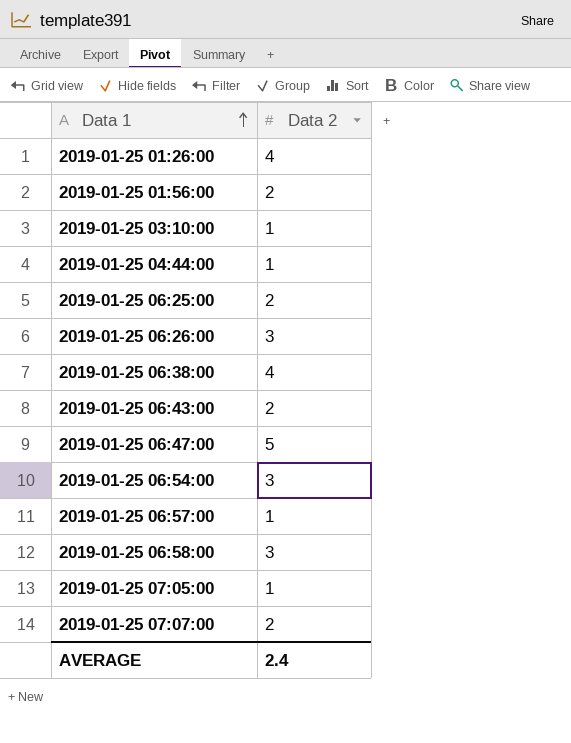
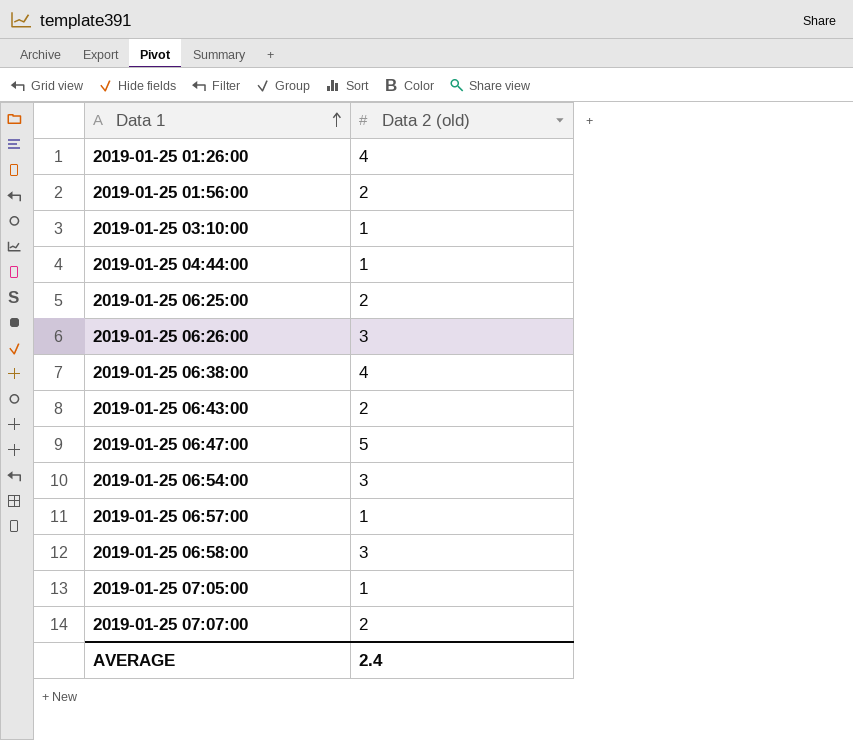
column name: Data 2 -> Data 2 (old)

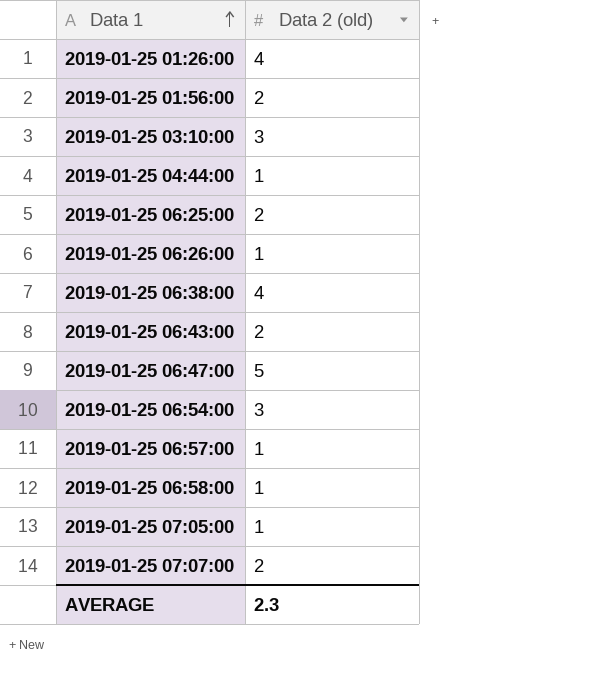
2019-01-25 03:10:00 | Data 2 (old): 1 -> 3
2019-01-25 06:26:00 | Data 2 (old): 3 -> 1
2019-01-25 06:58:00 | Data 2 (old): 3 -> 1
AVERAGE | Data 2 (old): 2.4 -> 2.3

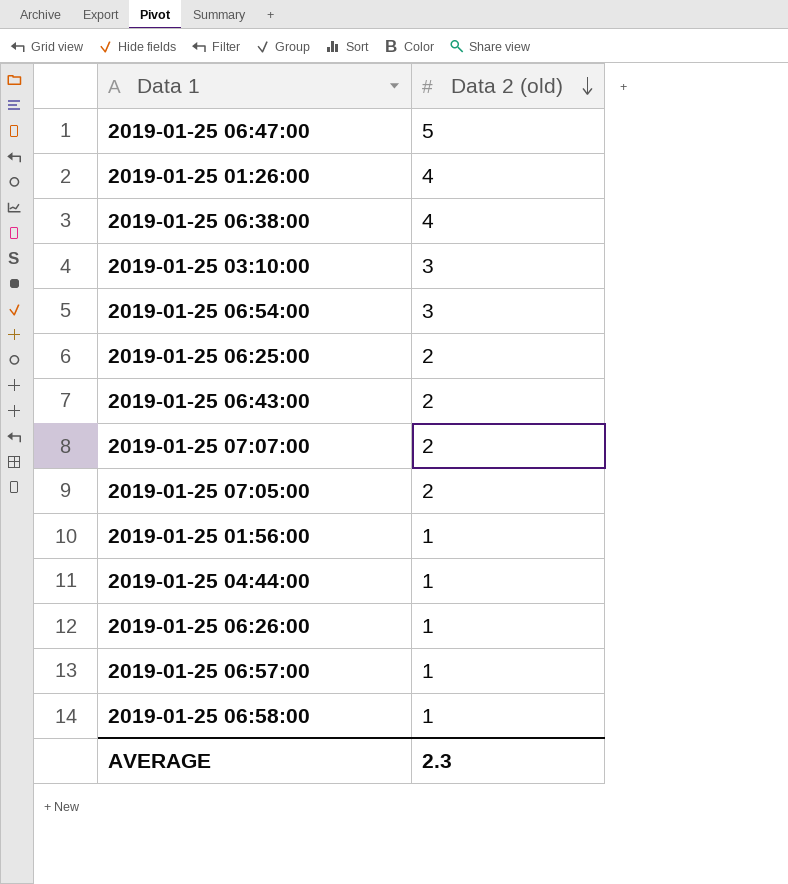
row order: Data 1 ascending -> Data 2 (old) descending
2019-01-25 07:05:00 | Data 2 (old): 1 -> 2
2019-01-25 01:56:00 | Data 2 (old): 2 -> 1

